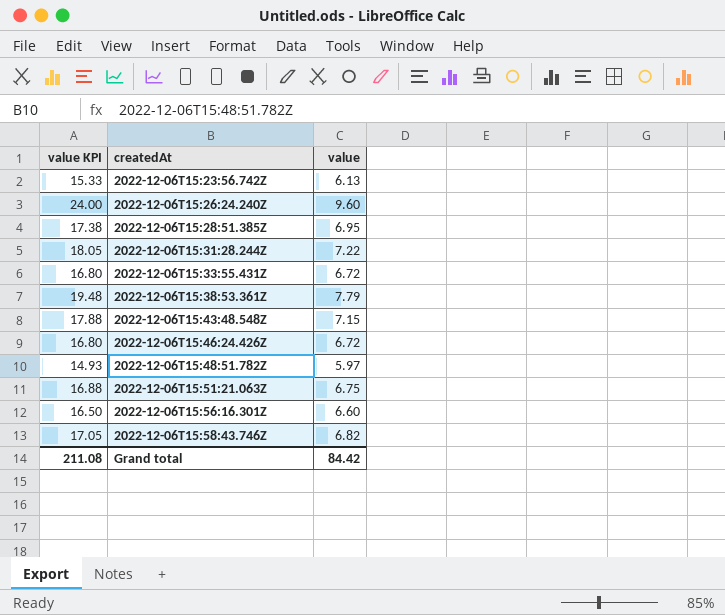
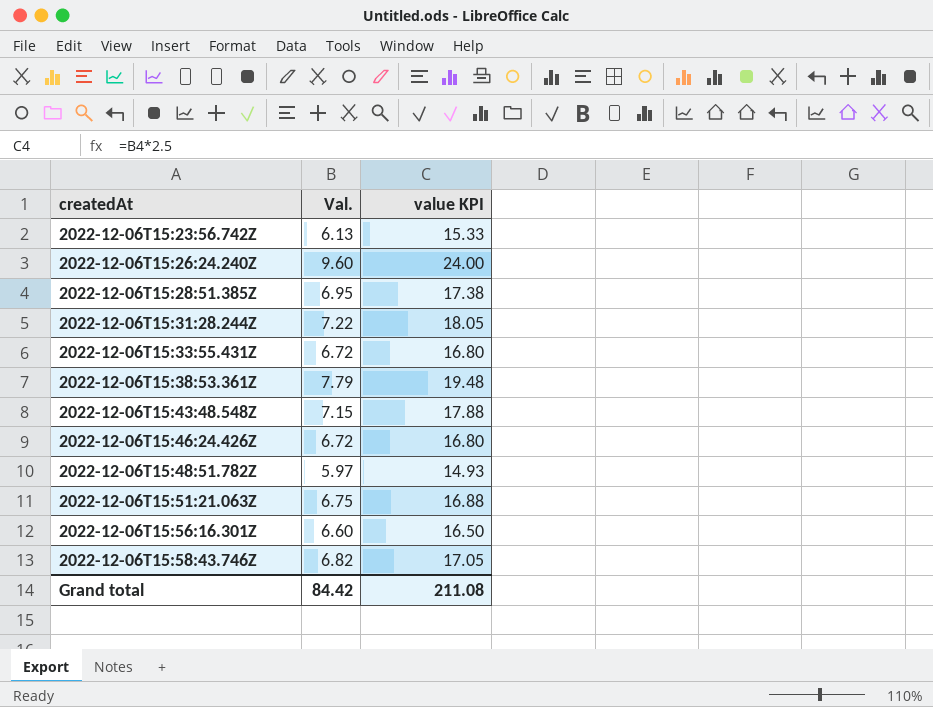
column name: value -> Val.
column value KPI | position: 1 -> 3

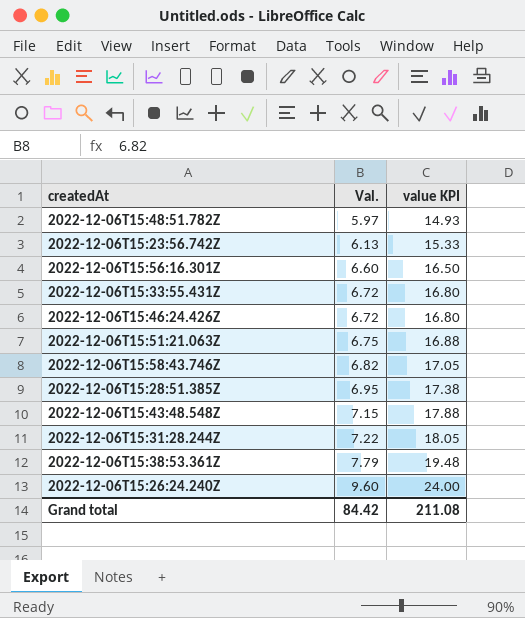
row order: createdAt ascending -> Val. ascending

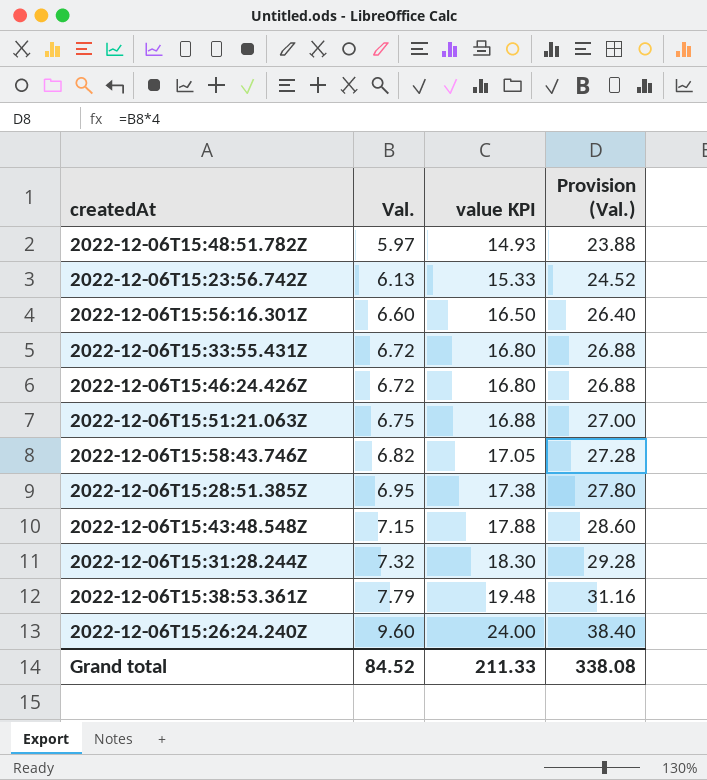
column Provision (Val.) | formula: none -> [Val.] * 4
2022-12-06T15:31:28.244Z | Val.: 7.22 -> 7.32
2022-12-06T15:31:28.244Z | value KPI: 18.05 -> 18.30
Grand total | Val.: 84.42 -> 84.52
Grand total | value KPI: 211.08 -> 211.33

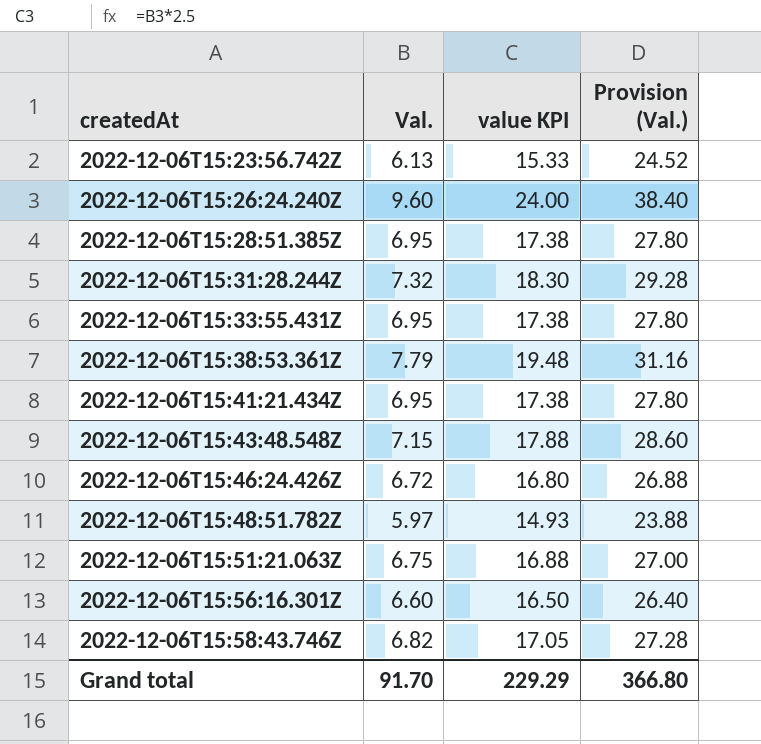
row order: Val. ascending -> createdAt ascending
2022-12-06T15:33:55.431Z | Val.: 6.72 -> 6.95
2022-12-06T15:33:55.431Z | value KPI: 16.80 -> 17.38
2022-12-06T15:33:55.431Z | Provision (Val.): 26.88 -> 27.80
row 2022-12-06T15:41:21.434Z: none -> 6.95 | 17.38 | 27.80
Grand total | Val.: 84.52 -> 91.70
Grand total | value KPI: 211.33 -> 229.29
Grand total | Provision (Val.): 338.08 -> 366.80

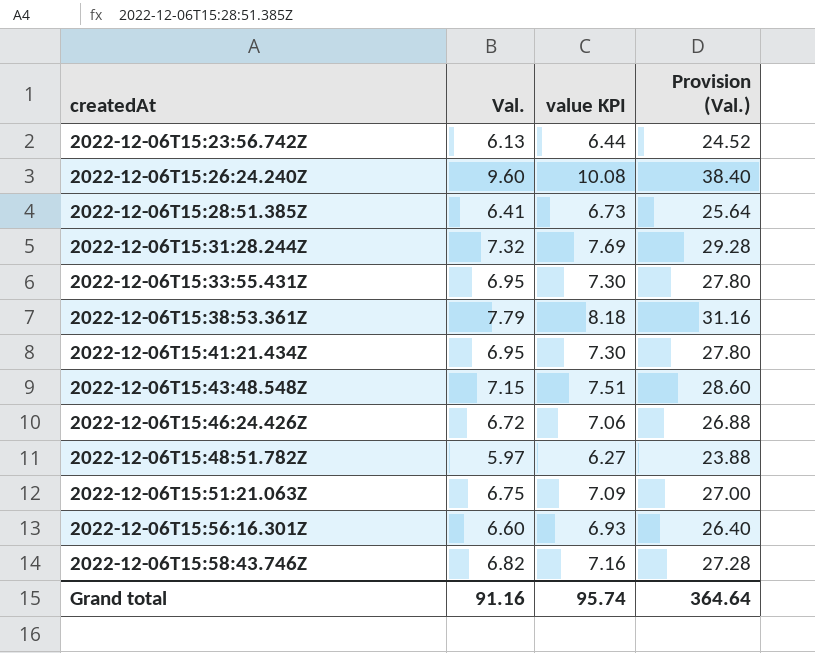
column value KPI | formula: [Val.] * 2.5 -> [Val.] * 1.05
2022-12-06T15:28:51.385Z | Val.: 6.95 -> 6.41
2022-12-06T15:28:51.385Z | Provision (Val.): 27.80 -> 25.64
Grand total | Val.: 91.70 -> 91.16
Grand total | value KPI: 229.29 -> 95.74
Grand total | Provision (Val.): 366.80 -> 364.64

